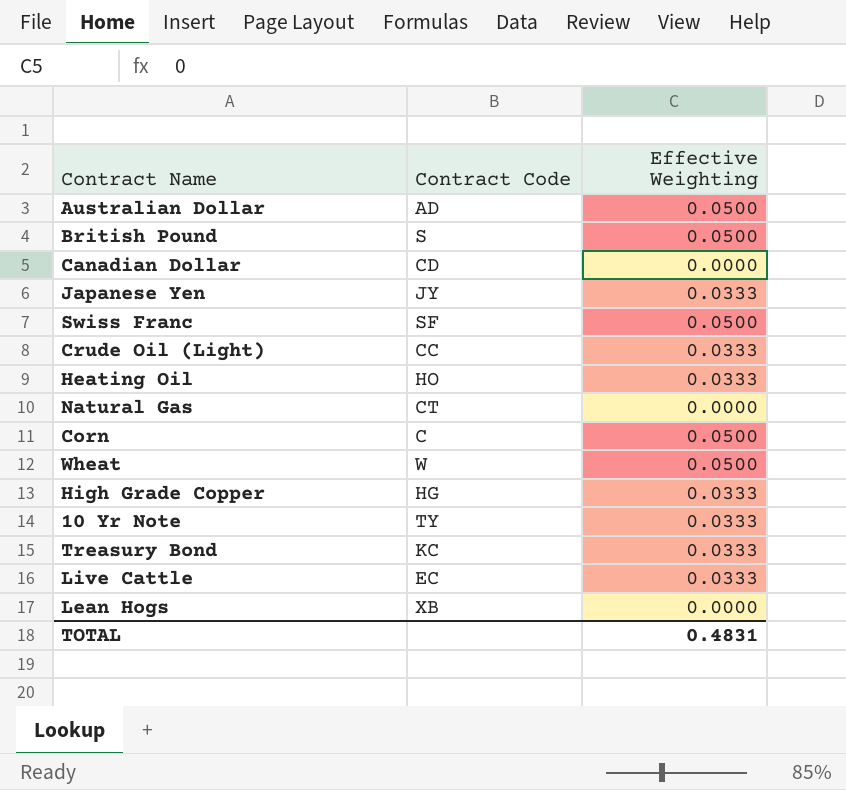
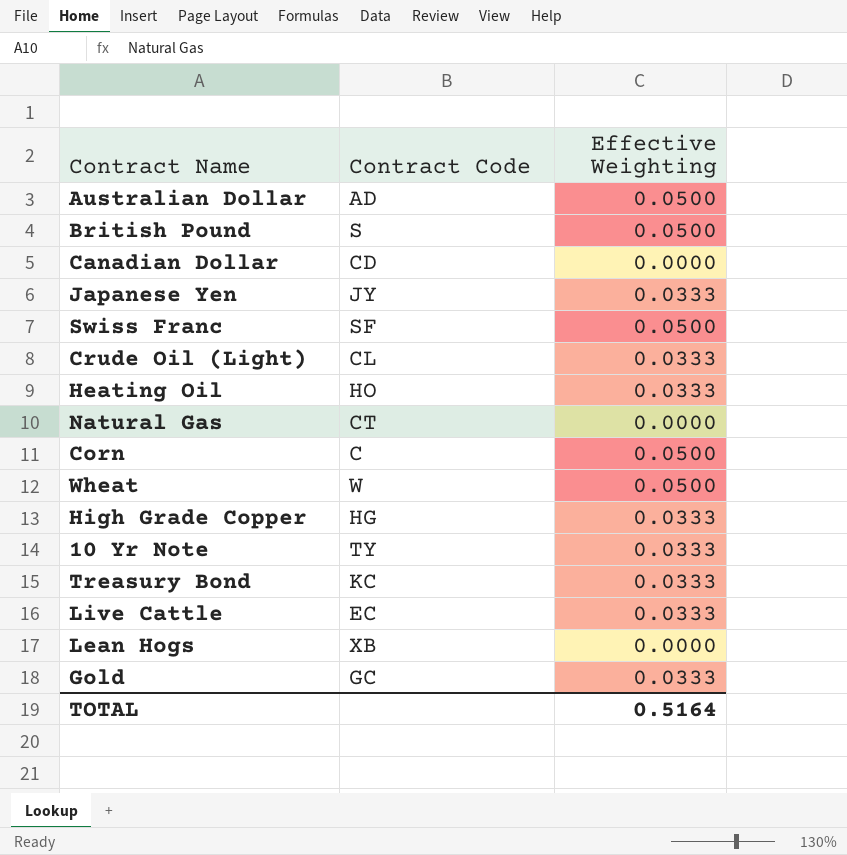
Crude Oil (Light) | Contract Code: CC -> CL
row Gold: none -> GC | 0.0333
TOTAL | Effective Weighting: 0.4831 -> 0.5164

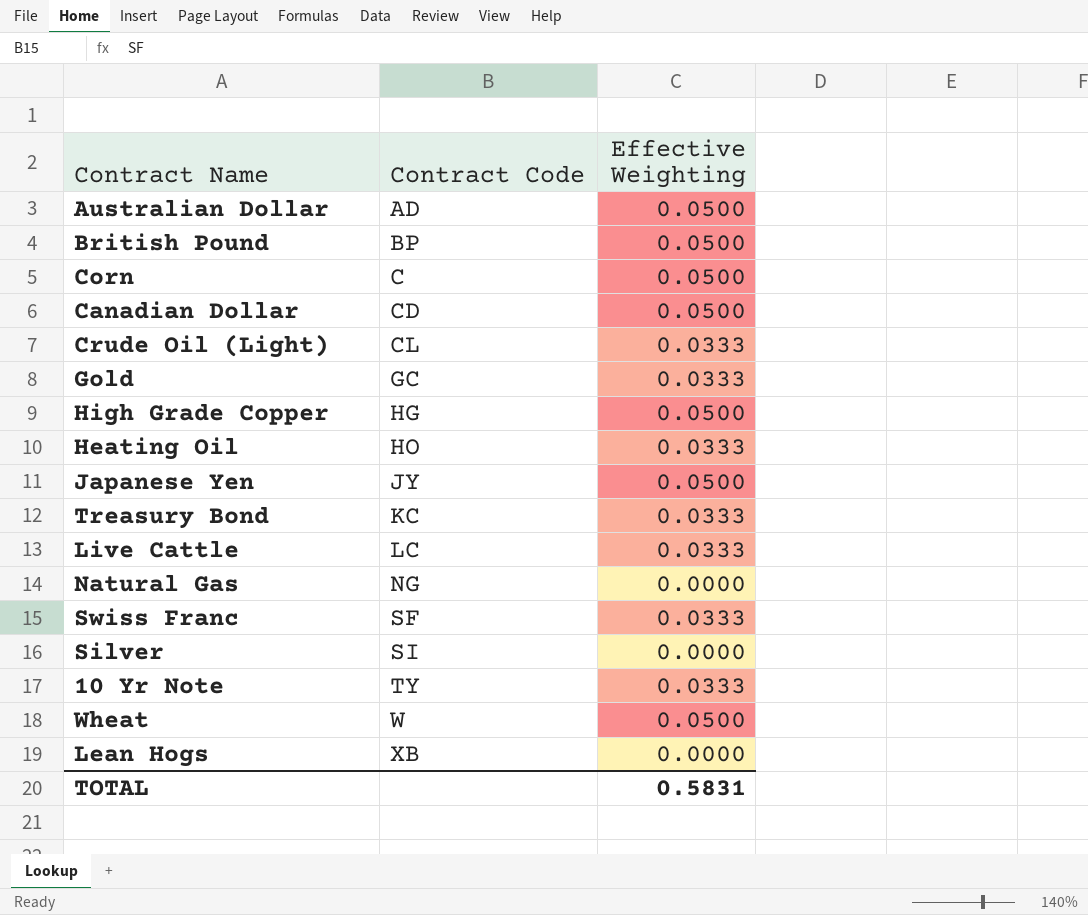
row order: none -> Contract Code ascending
British Pound | Contract Code: S -> BP
Canadian Dollar | Effective Weighting: 0.0000 -> 0.0500
High Grade Copper | Effective Weighting: 0.0333 -> 0.0500
Japanese Yen | Effective Weighting: 0.0333 -> 0.0500
Live Cattle | Contract Code: EC -> LC
Natural Gas | Contract Code: CT -> NG
Swiss Franc | Effective Weighting: 0.0500 -> 0.0333
row Silver: none -> SI | 0.0000
TOTAL | Effective Weighting: 0.5164 -> 0.5831

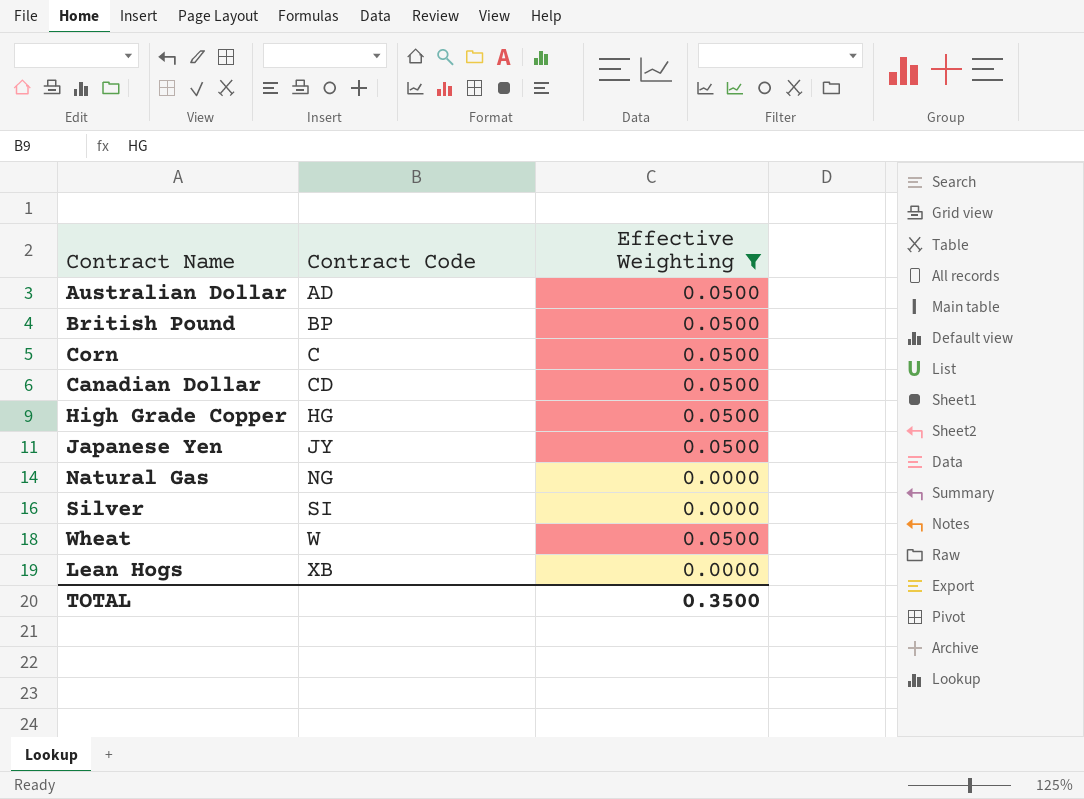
filter: none -> Effective Weighting != 0.0333
TOTAL | Effective Weighting: 0.5831 -> 0.3500

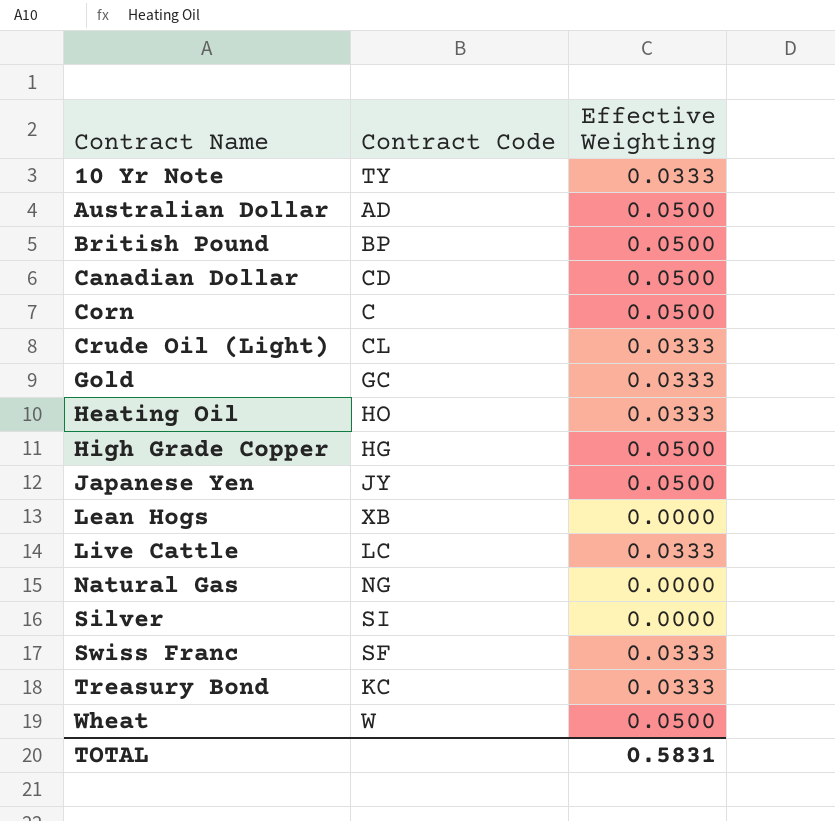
filter: Effective Weighting != 0.0333 -> none
row order: Contract Code ascending -> Contract Name ascending
TOTAL | Effective Weighting: 0.3500 -> 0.5831

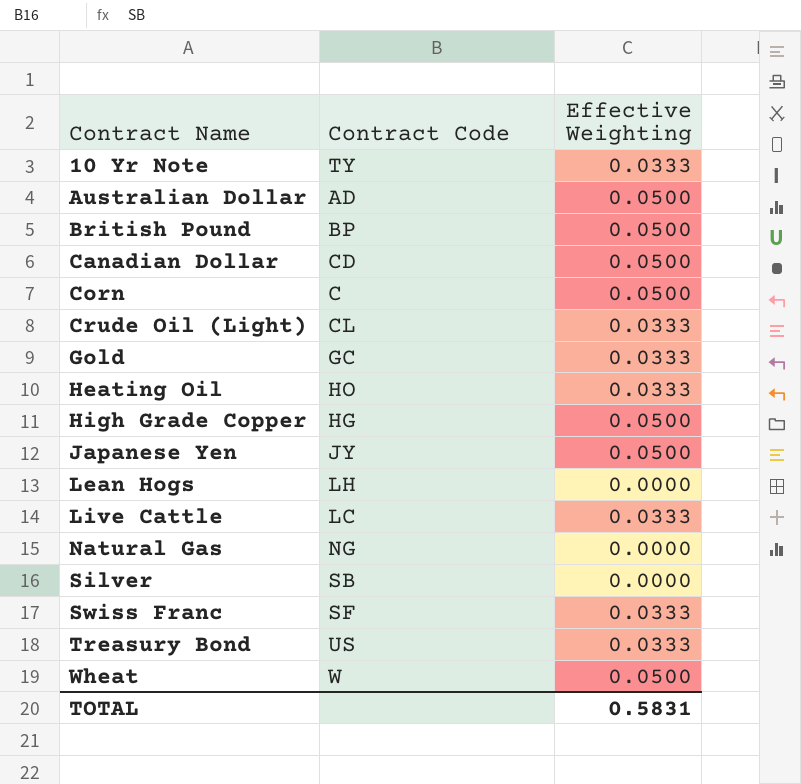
Lean Hogs | Contract Code: XB -> LH
Silver | Contract Code: SI -> SB
Treasury Bond | Contract Code: KC -> US

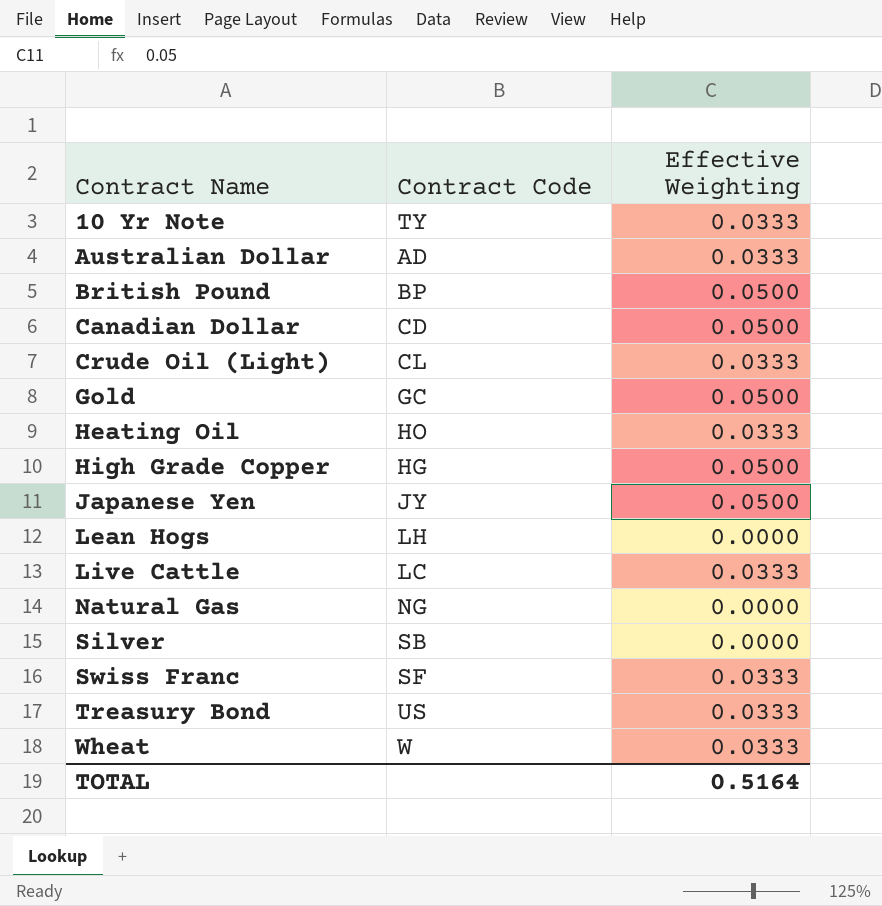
row Corn: C | 0.0500 -> none
Australian Dollar | Effective Weighting: 0.0500 -> 0.0333
Gold | Effective Weighting: 0.0333 -> 0.0500
Wheat | Effective Weighting: 0.0500 -> 0.0333
TOTAL | Effective Weighting: 0.5831 -> 0.5164

